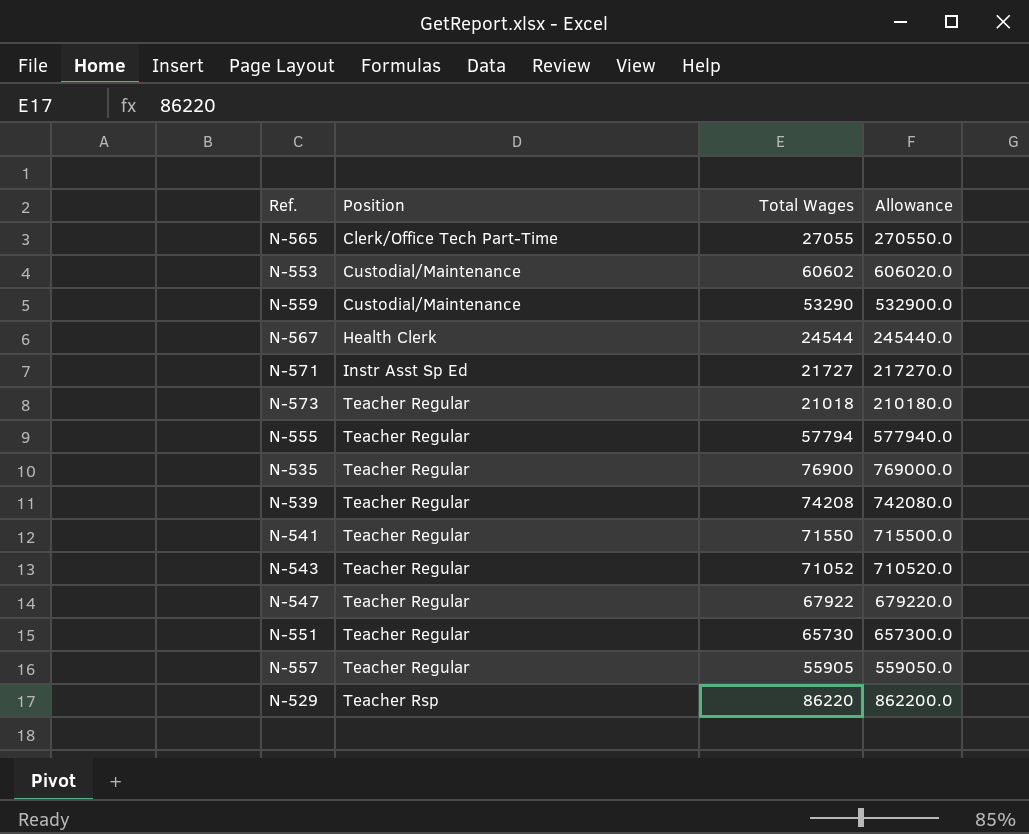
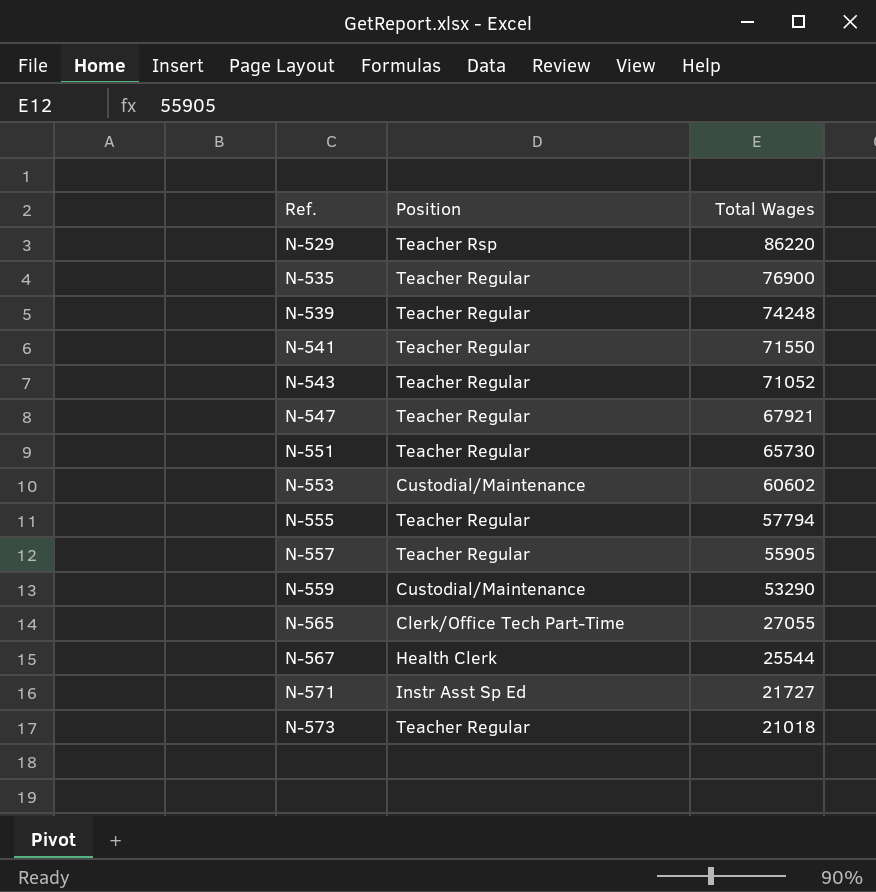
row order: Position ascending -> Ref. ascending
column Allowance | formula: [Total Wages] * 10 -> none
N-539 | Total Wages: 74208 -> 74248
N-547 | Total Wages: 67922 -> 67921
N-567 | Total Wages: 24544 -> 25544

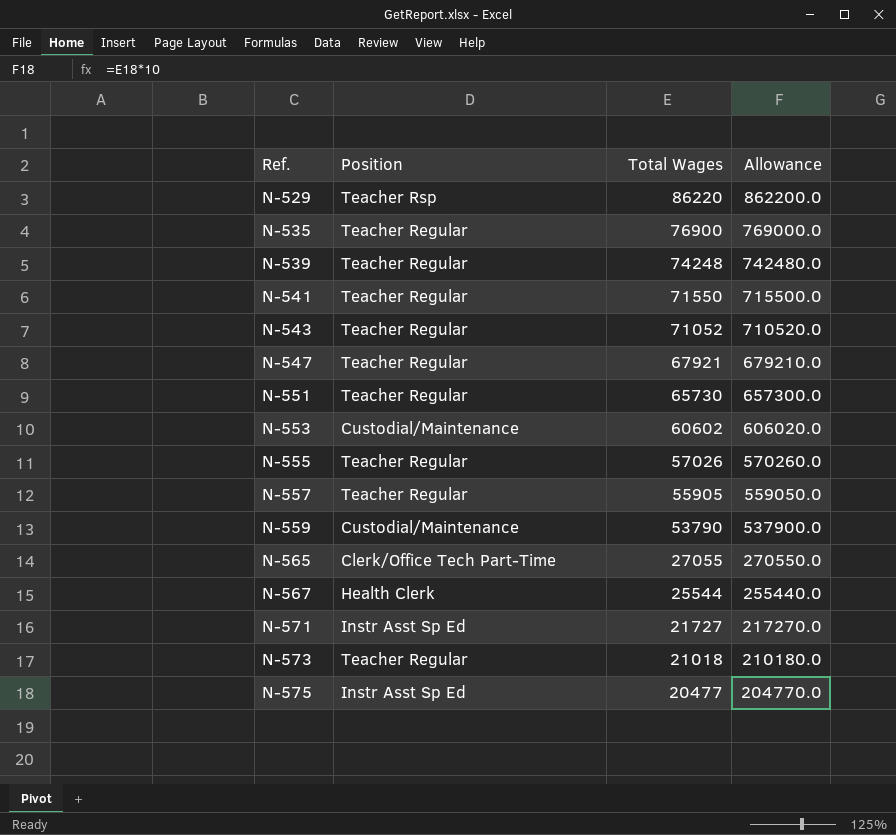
column Allowance | formula: none -> [Total Wages] * 10
N-555 | Total Wages: 57794 -> 57026
N-559 | Total Wages: 53290 -> 53790
row N-575: none -> Instr Asst Sp Ed | 20477 | 204770.0

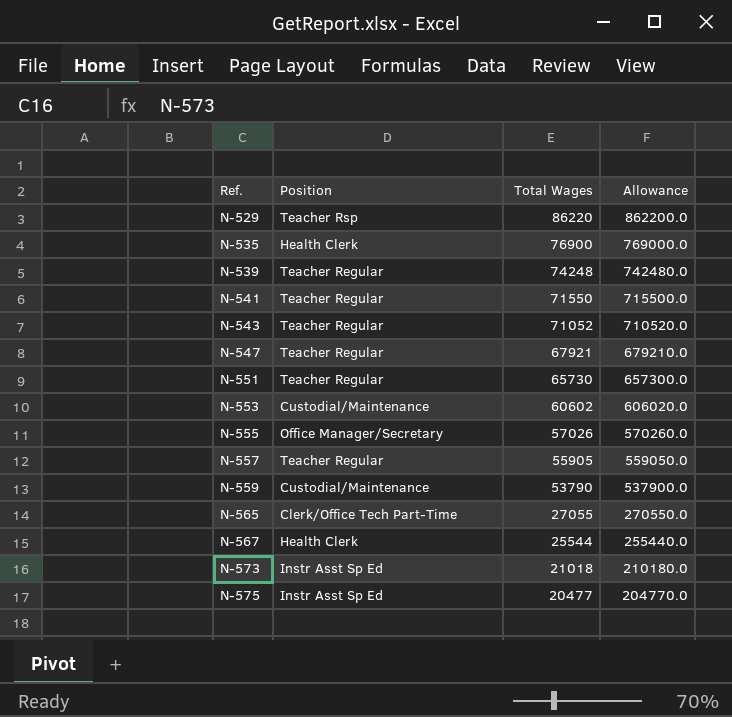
row N-571: Instr Asst Sp Ed | 21727 | 217270.0 -> none
N-535 | Position: Teacher Regular -> Health Clerk
N-555 | Position: Teacher Regular -> Office Manager/Secretary
N-573 | Position: Teacher Regular -> Instr Asst Sp Ed

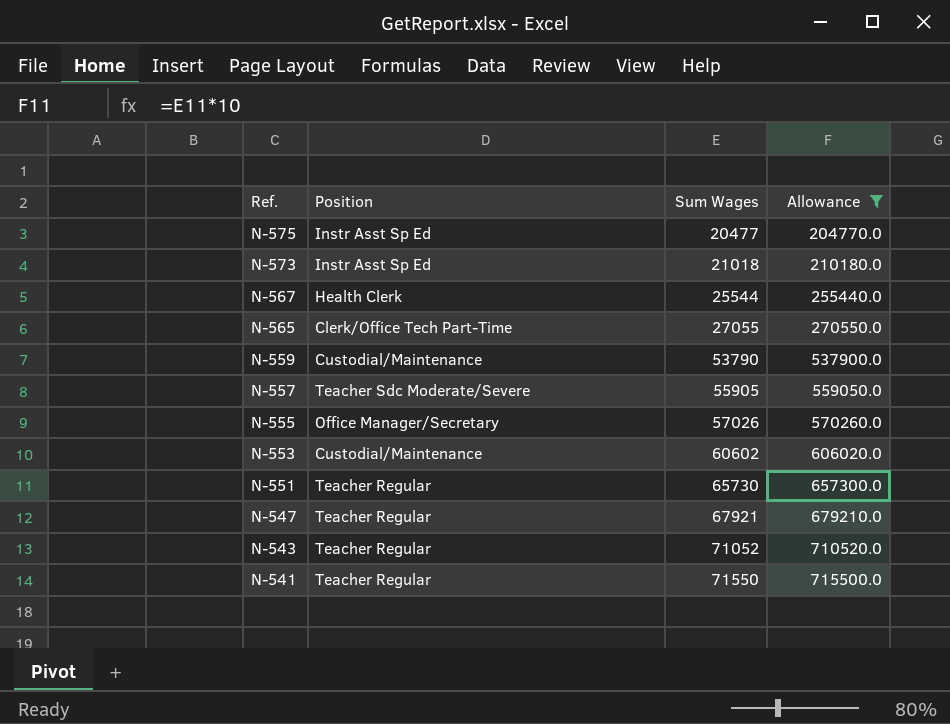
filter: none -> Allowance <= 715500.0
row order: Ref. ascending -> Ref. descending
column name: Total Wages -> Sum Wages
N-557 | Position: Teacher Regular -> Teacher Sdc Moderate/Severe

